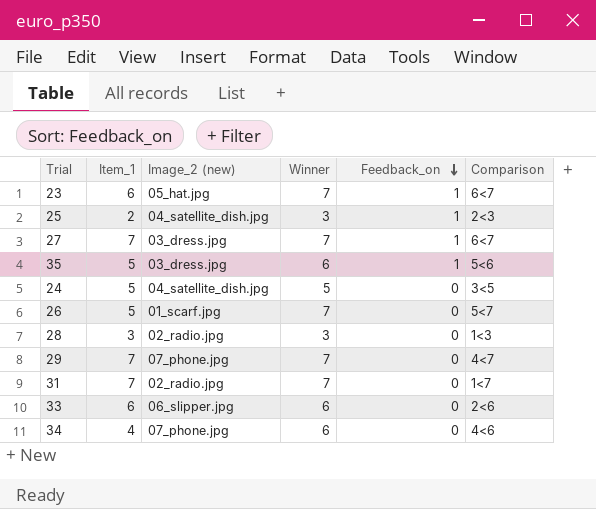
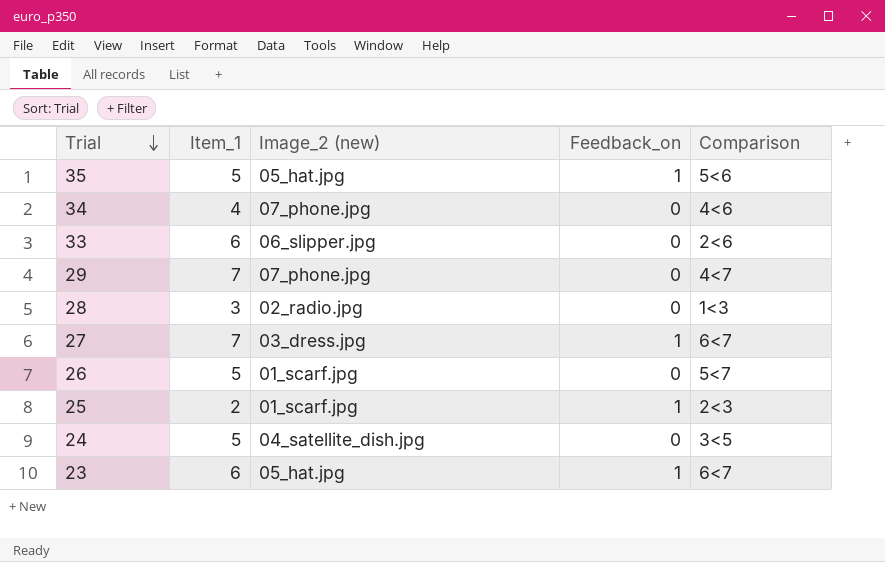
row order: Feedback_on descending -> Trial descending
column Winner | position: 4 -> none
row 31: 7 | 02_radio.jpg | 7 | 0 | 1<7 -> none
35 | Image_2 (new): 03_dress.jpg -> 05_hat.jpg
25 | Image_2 (new): 04_satellite_dish.jpg -> 01_scarf.jpg

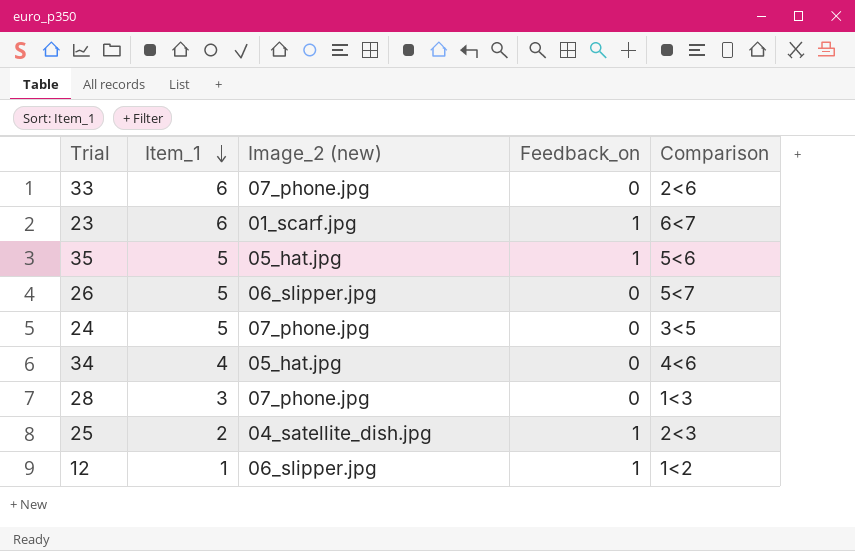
row order: Trial descending -> Item_1 descending
row 29: 7 | 07_phone.jpg | 0 | 4<7 -> none
row 27: 7 | 03_dress.jpg | 1 | 6<7 -> none
33 | Image_2 (new): 06_slipper.jpg -> 07_phone.jpg
23 | Image_2 (new): 05_hat.jpg -> 01_scarf.jpg
26 | Image_2 (new): 01_scarf.jpg -> 06_slipper.jpg
24 | Image_2 (new): 04_satellite_dish.jpg -> 07_phone.jpg
34 | Image_2 (new): 07_phone.jpg -> 05_hat.jpg
28 | Image_2 (new): 02_radio.jpg -> 07_phone.jpg
25 | Image_2 (new): 01_scarf.jpg -> 04_satellite_dish.jpg
row 12: none -> 1 | 06_slipper.jpg | 1 | 1<2

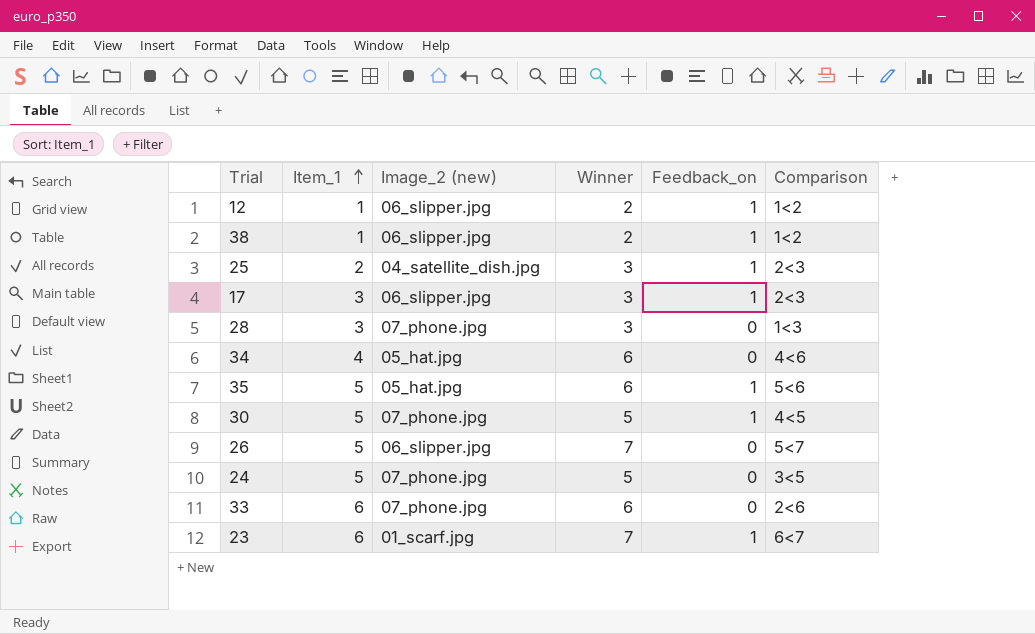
row order: Item_1 descending -> Item_1 ascending
column Winner | position: none -> 4
row 38: none -> 1 | 06_slipper.jpg | 2 | 1 | 1<2
row 17: none -> 3 | 06_slipper.jpg | 3 | 1 | 2<3
row 30: none -> 5 | 07_phone.jpg | 5 | 1 | 4<5

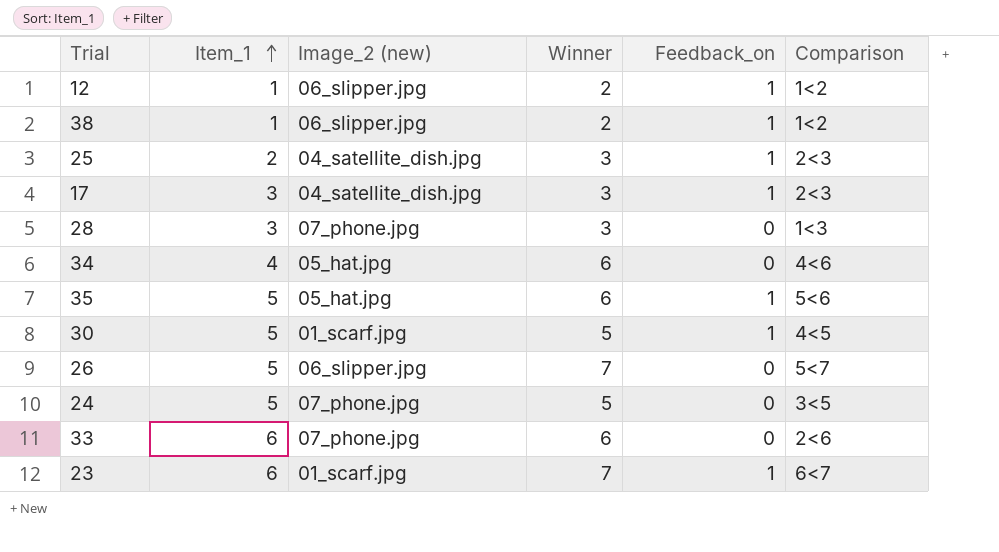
17 | Image_2 (new): 06_slipper.jpg -> 04_satellite_dish.jpg
30 | Image_2 (new): 07_phone.jpg -> 01_scarf.jpg

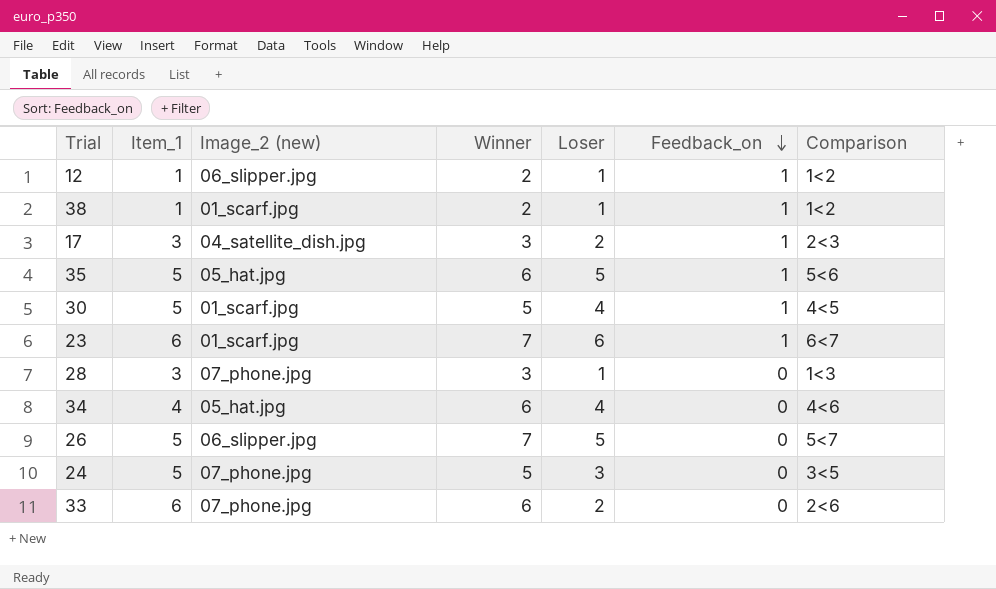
row order: Item_1 ascending -> Feedback_on descending
column Loser | position: none -> 5
row 25: 2 | 04_satellite_dish.jpg | 3 | 1 | 2<3 -> none
38 | Image_2 (new): 06_slipper.jpg -> 01_scarf.jpg

